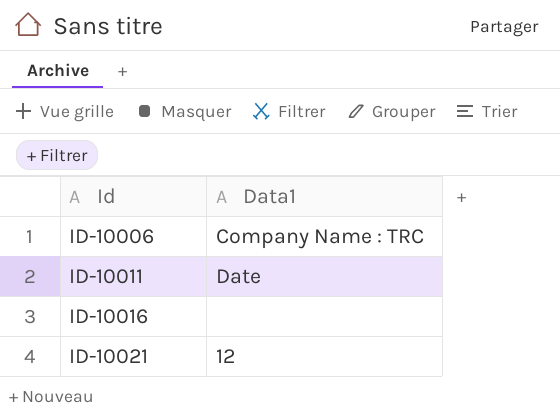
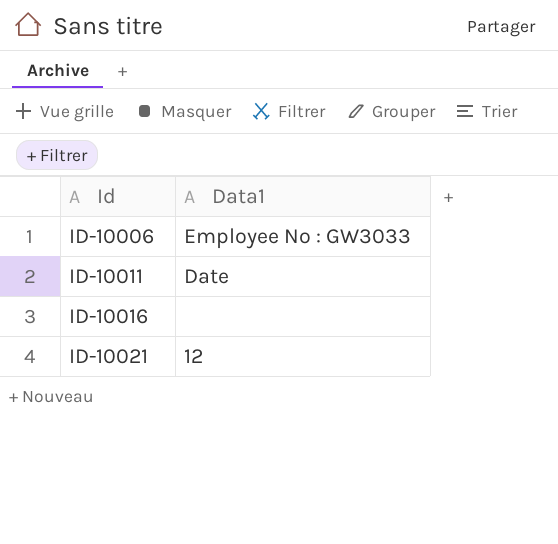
ID-10006 | Data1: Company Name : TRC -> Employee No : GW3033

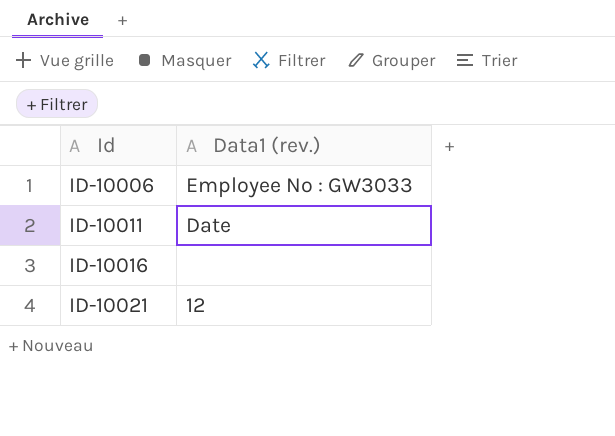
column name: Data1 -> Data1 (rev.)

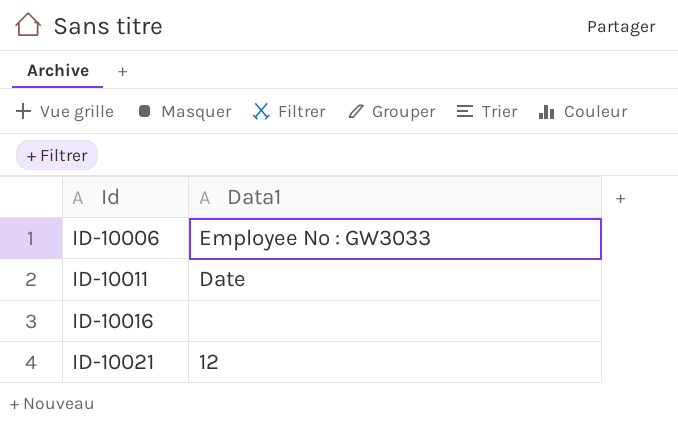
column name: Data1 (rev.) -> Data1

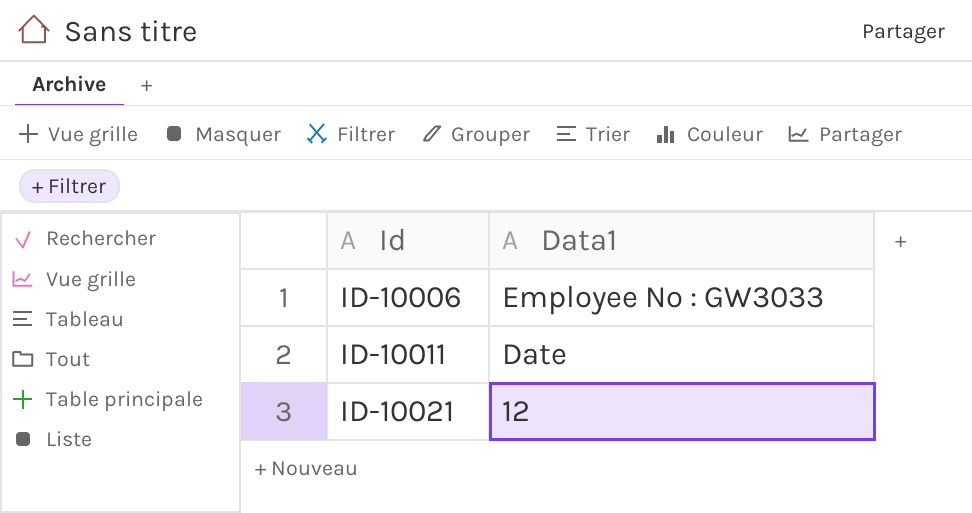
row ID-10016: none -> none

